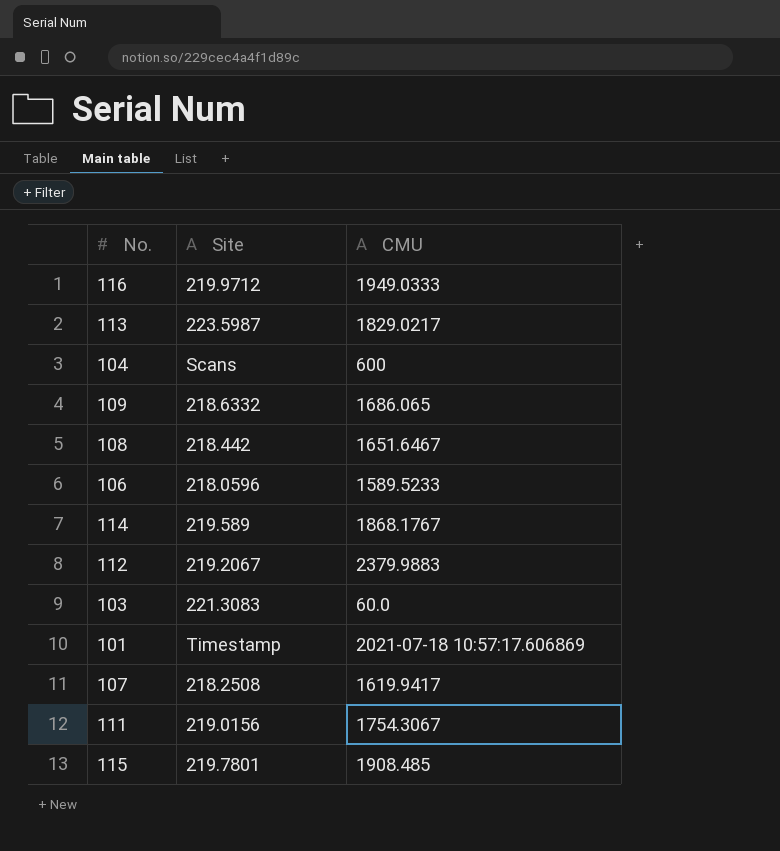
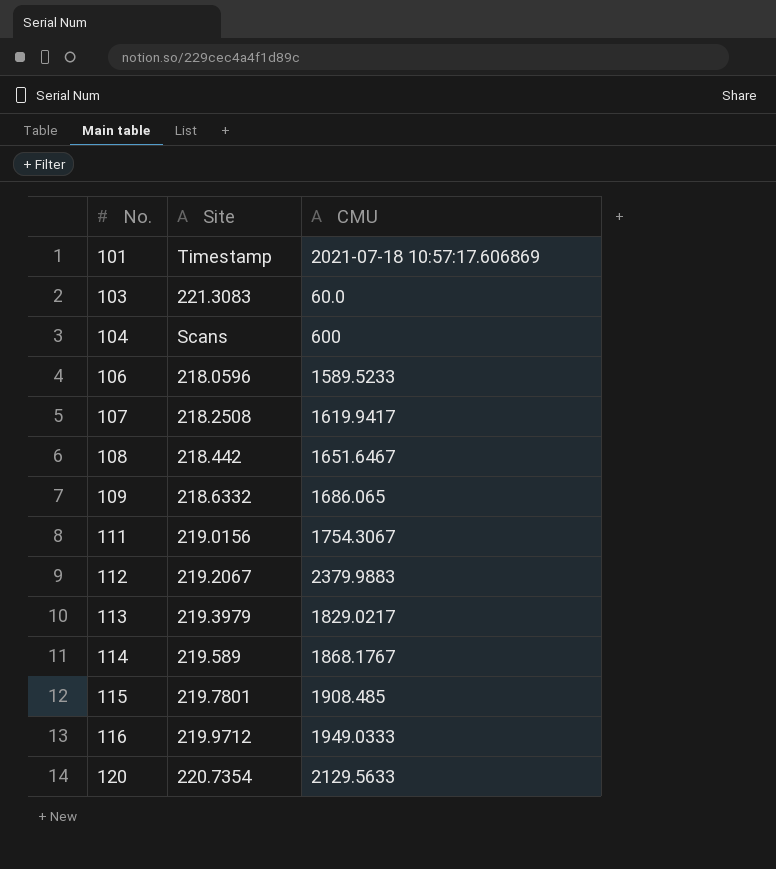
row order: none -> No. ascending
113 | Site: 223.5987 -> 219.3979
row 120: none -> 220.7354 | 2129.5633

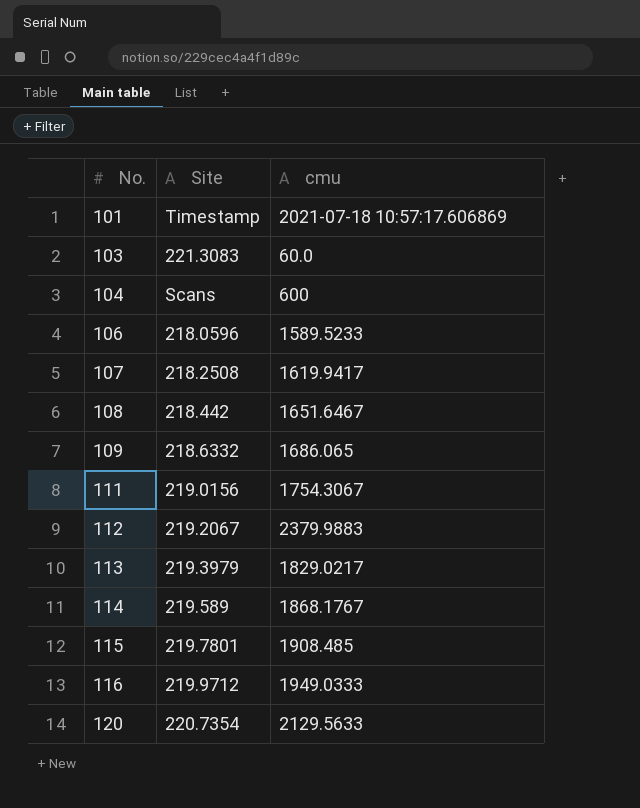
column name: CMU -> cmu

